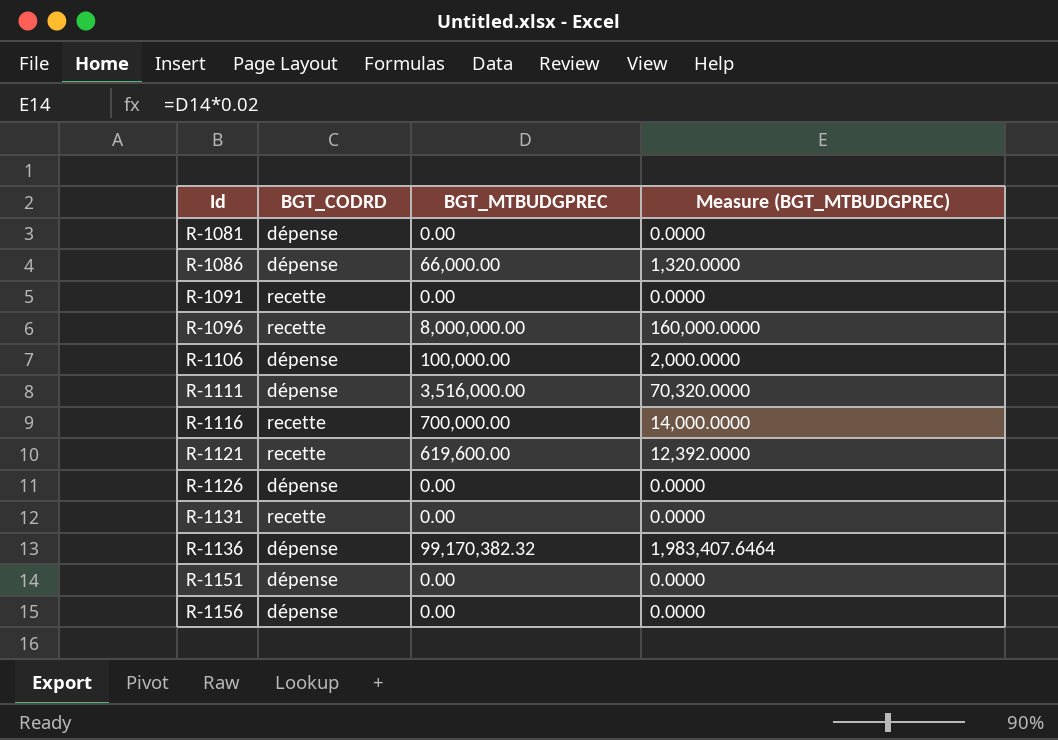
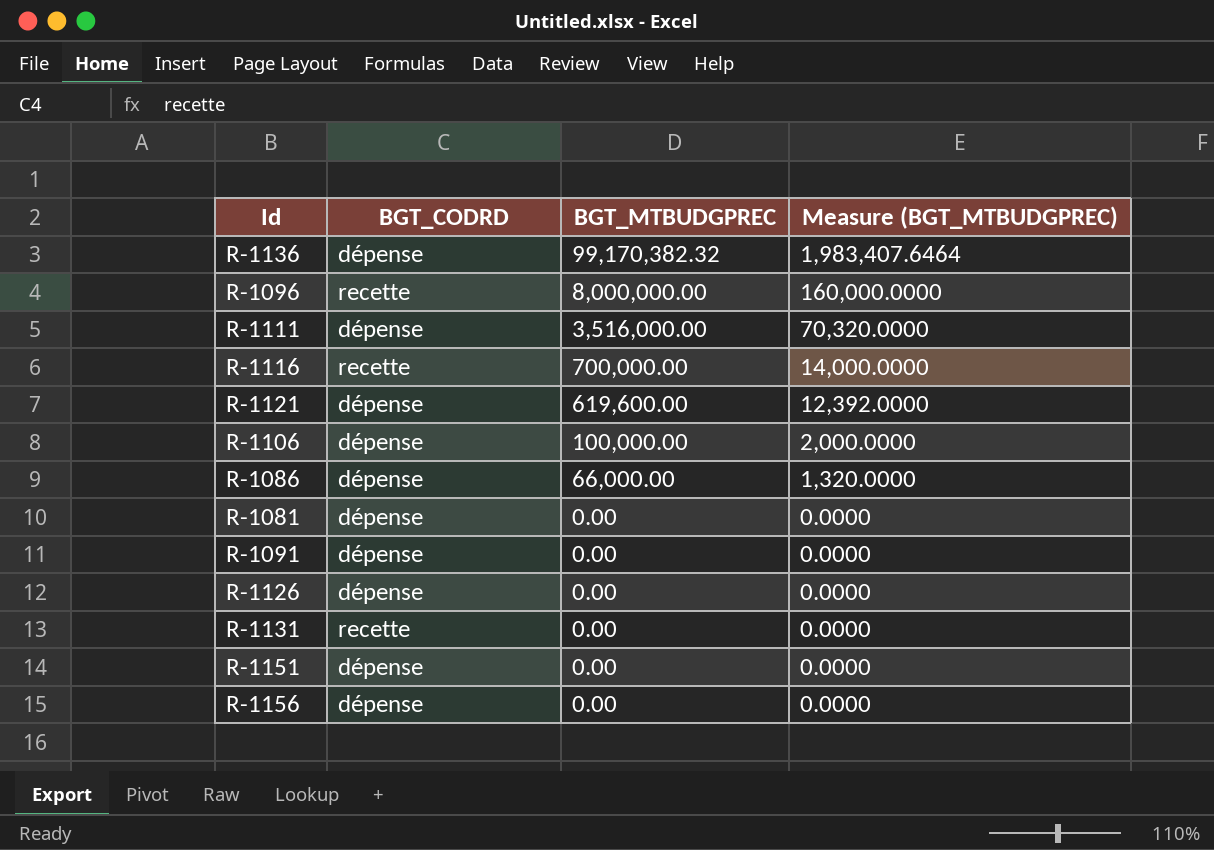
row order: Id ascending -> BGT_MTBUDGPREC descending
R-1121 | BGT_CODRD: recette -> dépense
R-1091 | BGT_CODRD: recette -> dépense

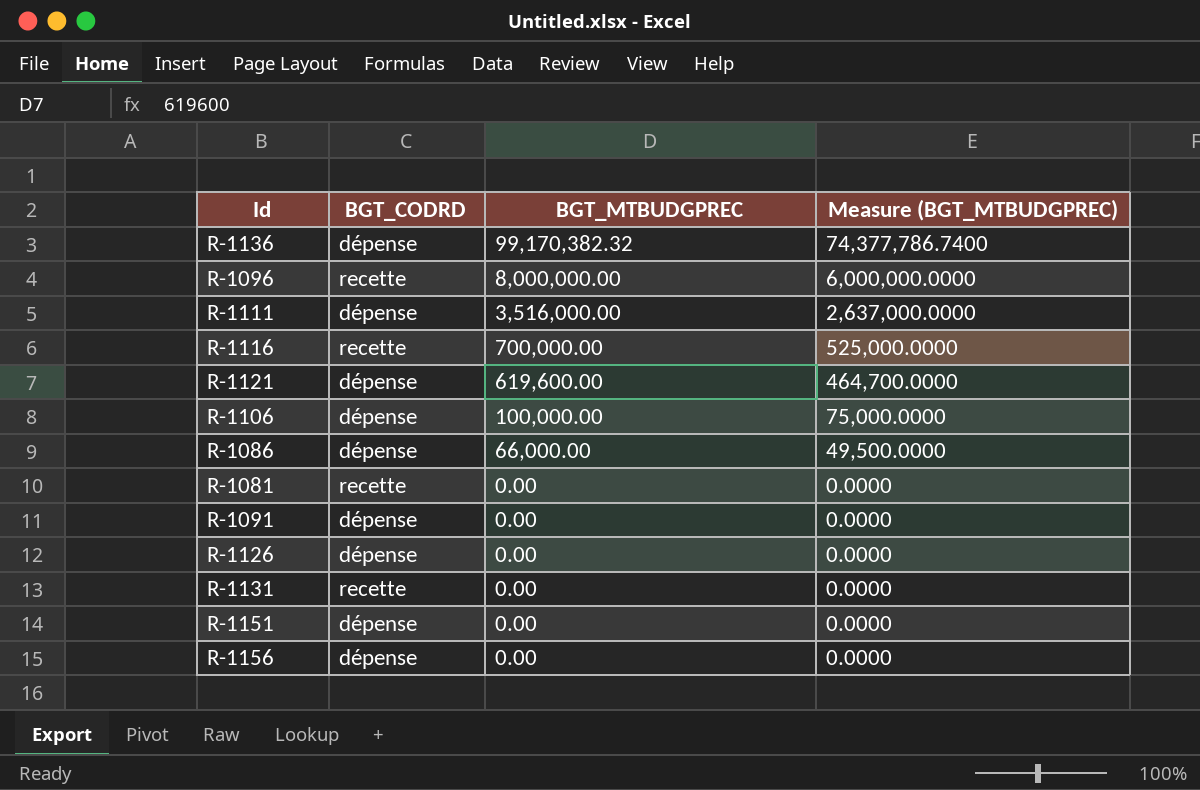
column Measure (BGT_MTBUDGPREC) | formula: [BGT_MTBUDGPREC] * 0.02 -> [BGT_MTBUDGPREC] * 0.75
R-1081 | BGT_CODRD: dépense -> recette

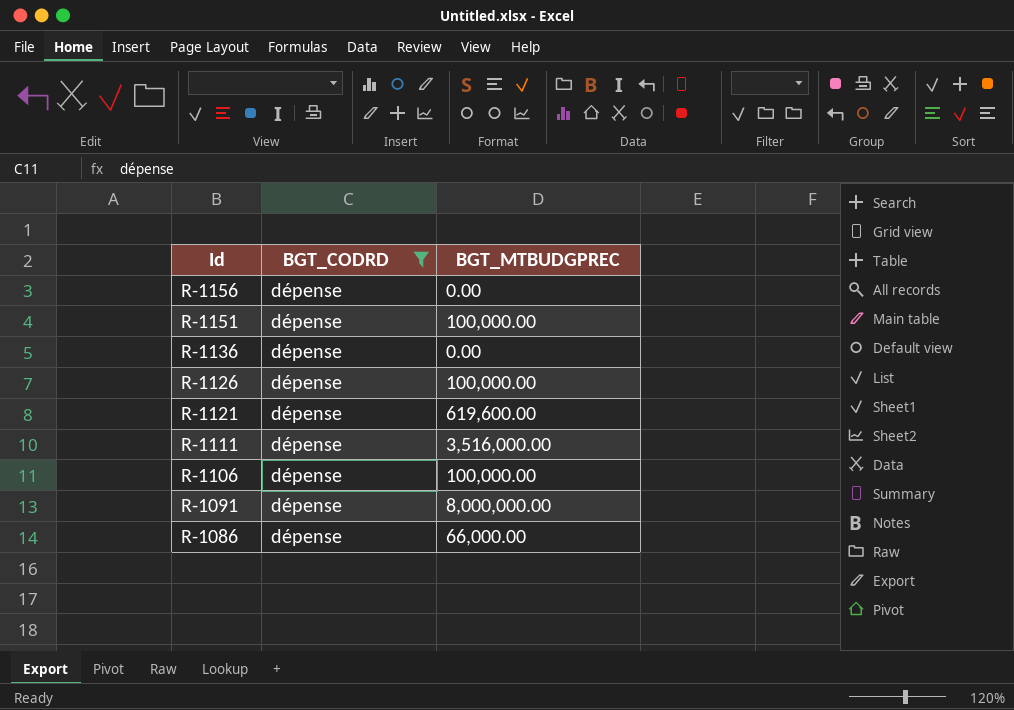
filter: none -> BGT_CODRD = dépense
row order: BGT_MTBUDGPREC descending -> Id descending
column Measure (BGT_MTBUDGPREC) | formula: [BGT_MTBUDGPREC] * 0.75 -> none
R-1151 | BGT_MTBUDGPREC: 0.00 -> 100,000.00
R-1136 | BGT_MTBUDGPREC: 99,170,382.32 -> 0.00
R-1126 | BGT_MTBUDGPREC: 0.00 -> 100,000.00
R-1091 | BGT_MTBUDGPREC: 0.00 -> 8,000,000.00

